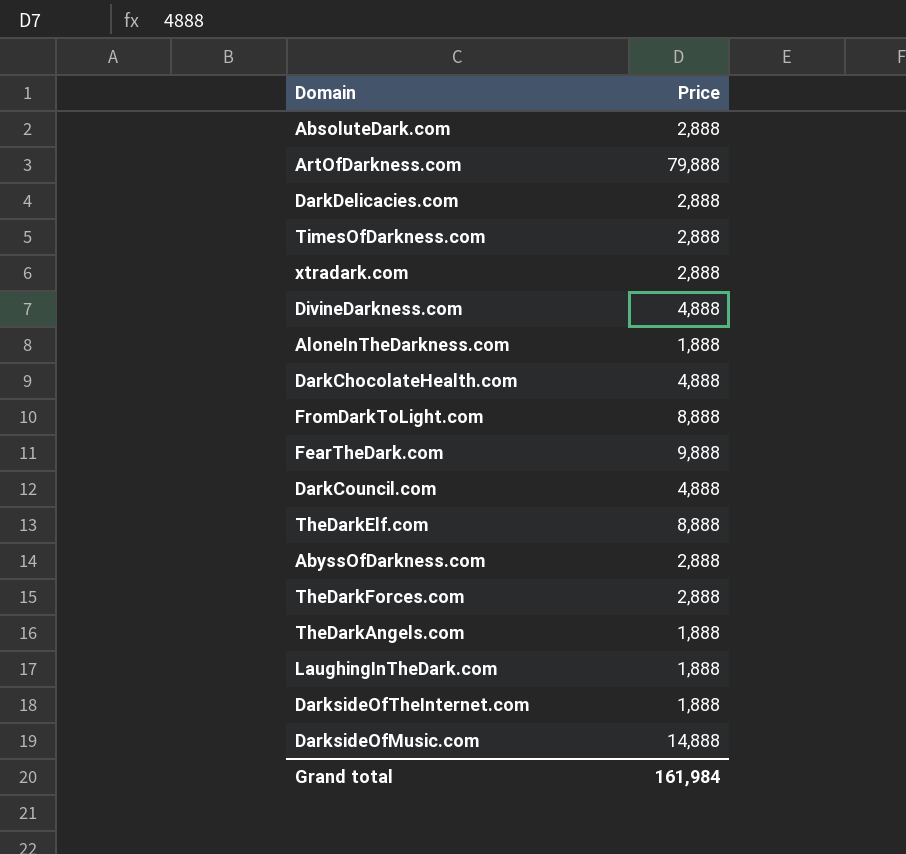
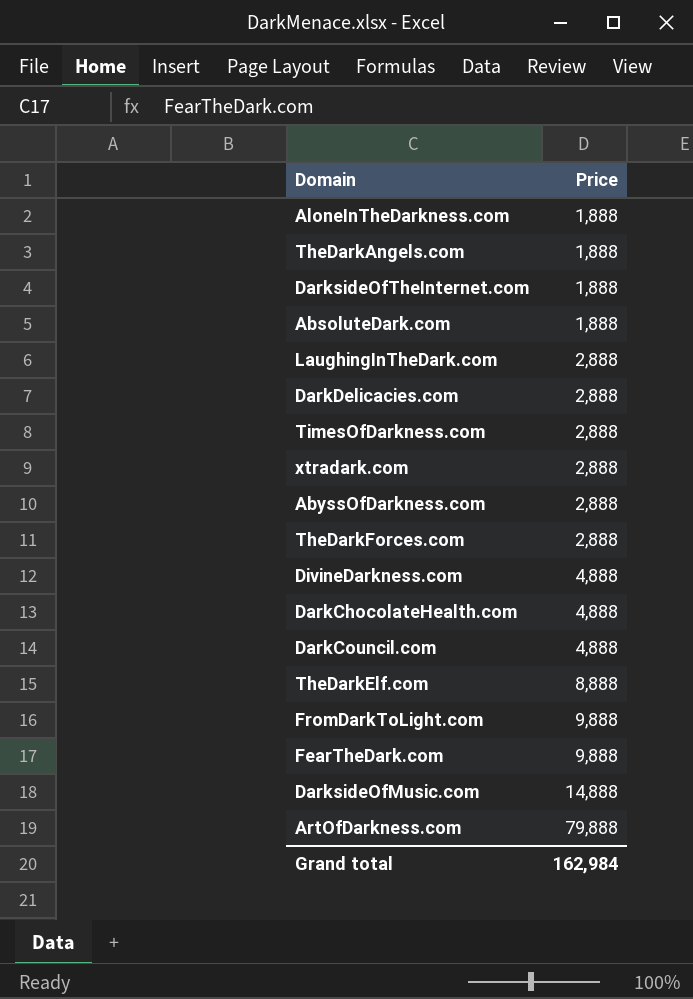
row order: none -> Price ascending
AbsoluteDark.com | Price: 2,888 -> 1,888
LaughingInTheDark.com | Price: 1,888 -> 2,888
FromDarkToLight.com | Price: 8,888 -> 9,888
Grand total | Price: 161,984 -> 162,984

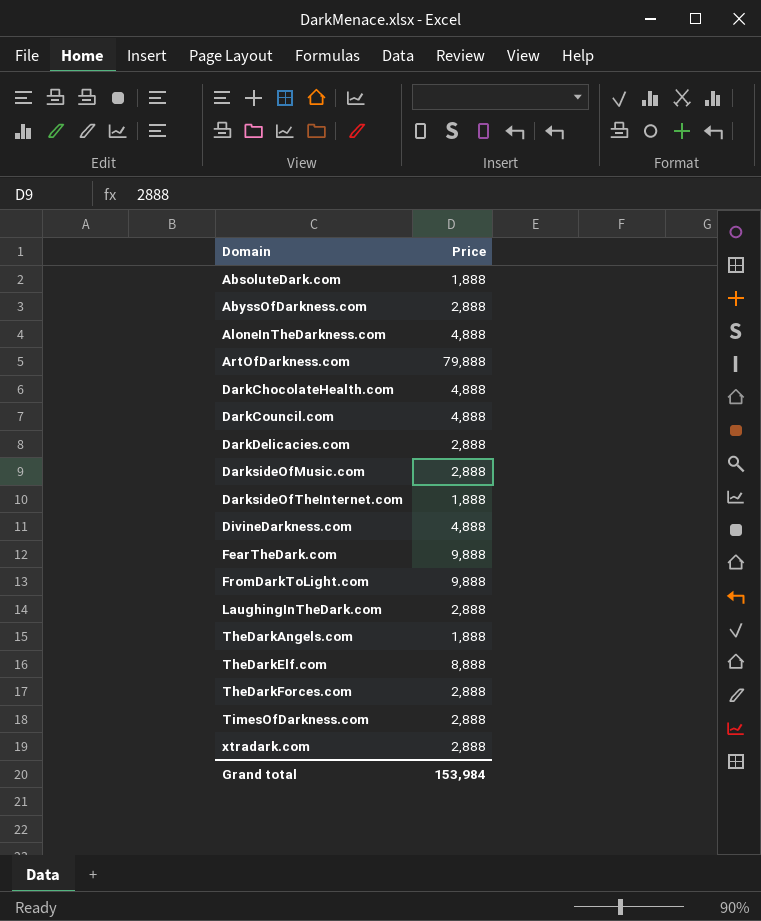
row order: Price ascending -> Domain ascending
AloneInTheDarkness.com | Price: 1,888 -> 4,888
DarksideOfMusic.com | Price: 14,888 -> 2,888
Grand total | Price: 162,984 -> 153,984

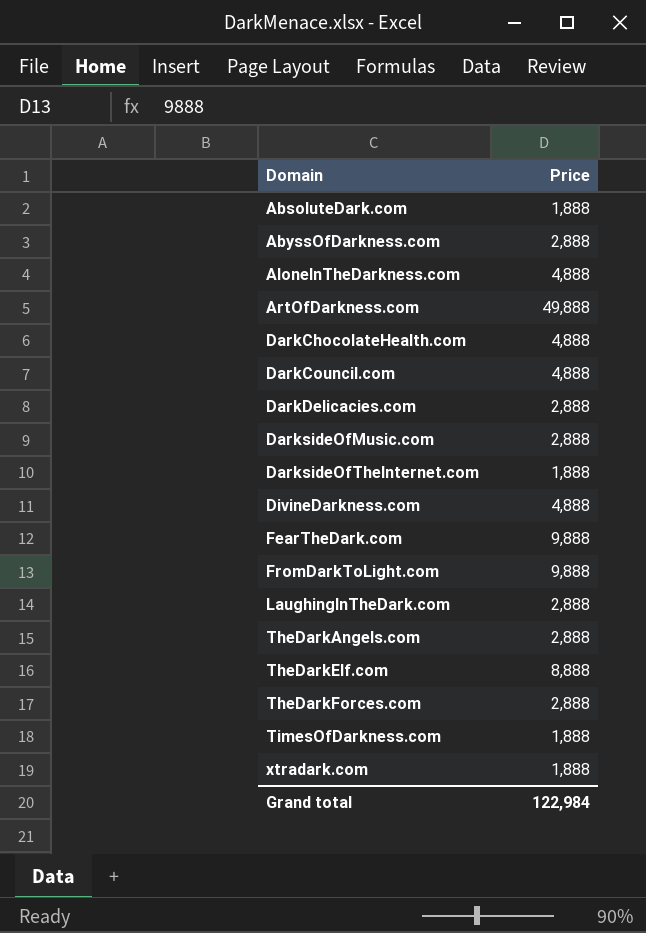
ArtOfDarkness.com | Price: 79,888 -> 49,888
TheDarkAngels.com | Price: 1,888 -> 2,888
TimesOfDarkness.com | Price: 2,888 -> 1,888
xtradark.com | Price: 2,888 -> 1,888
Grand total | Price: 153,984 -> 122,984

